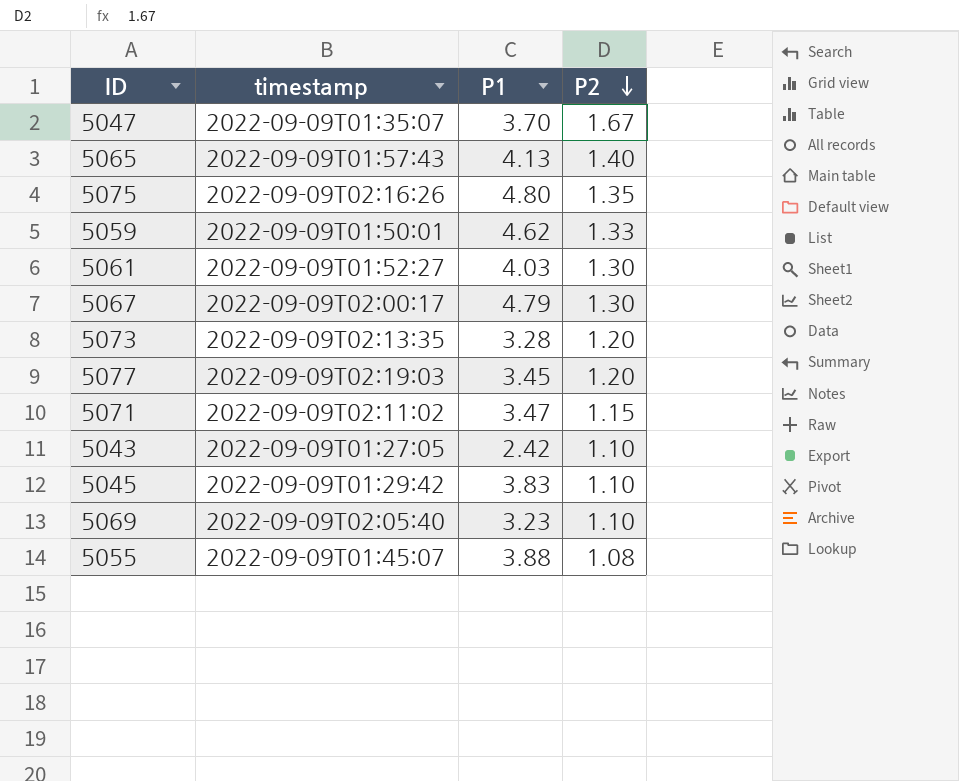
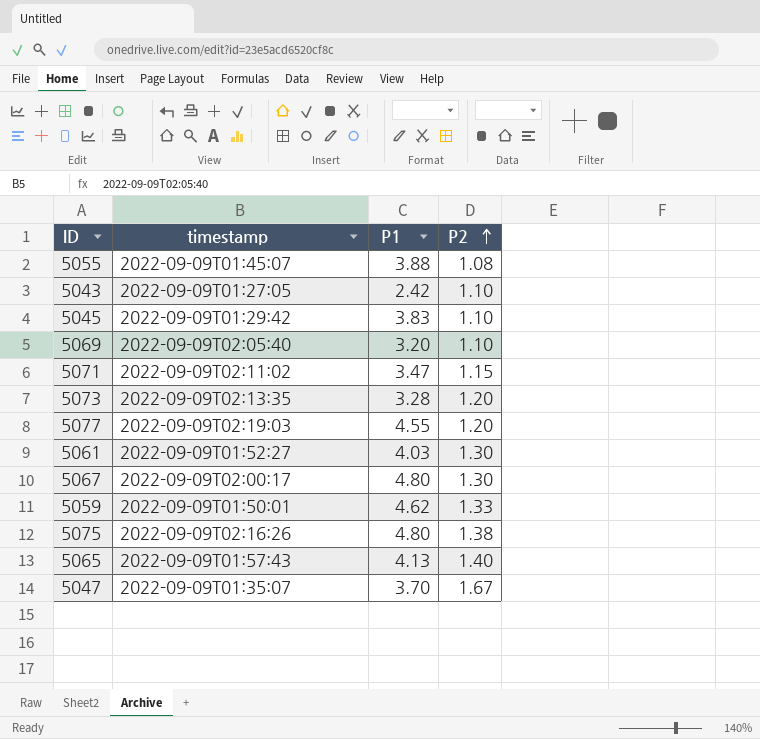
row order: P2 descending -> P2 ascending
5069 | P1: 3.23 -> 3.20
5077 | P1: 3.45 -> 4.55
5067 | P1: 4.79 -> 4.80
5075 | P2: 1.35 -> 1.38

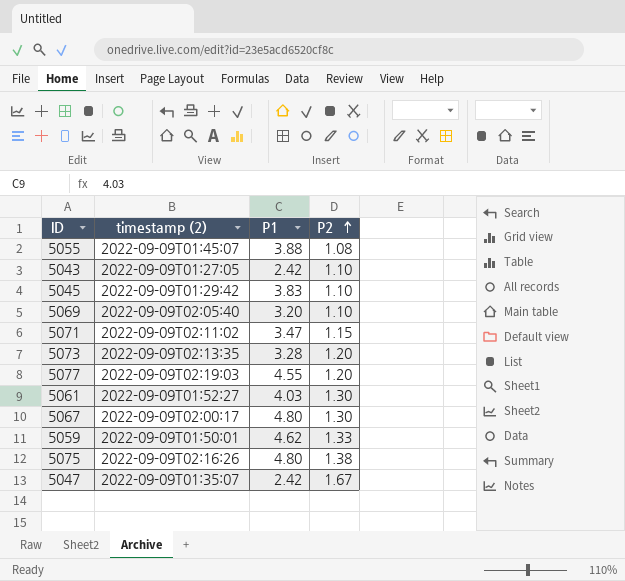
column name: timestamp -> timestamp (2)
row 5065: 2022-09-09T01:57:43 | 4.13 | 1.40 -> none
5047 | P1: 3.70 -> 2.42

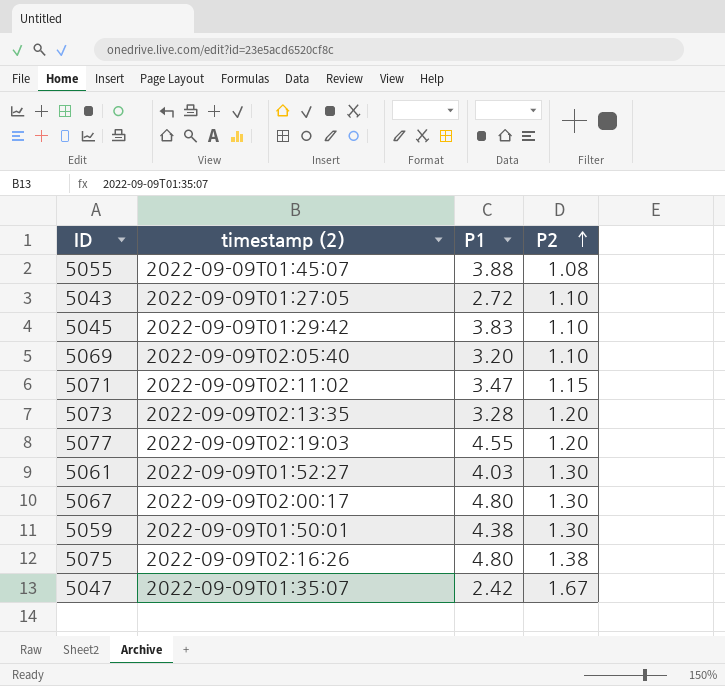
5043 | P1: 2.42 -> 2.72
5059 | P1: 4.62 -> 4.38
5059 | P2: 1.33 -> 1.30

